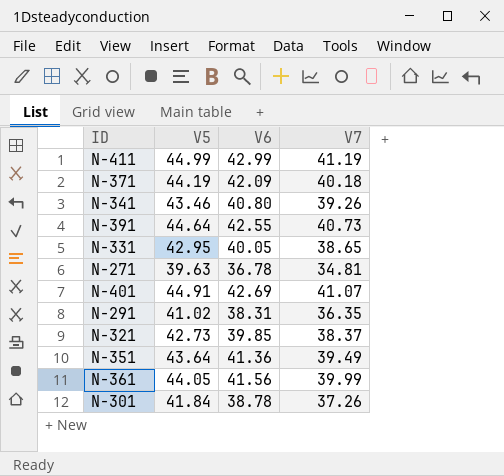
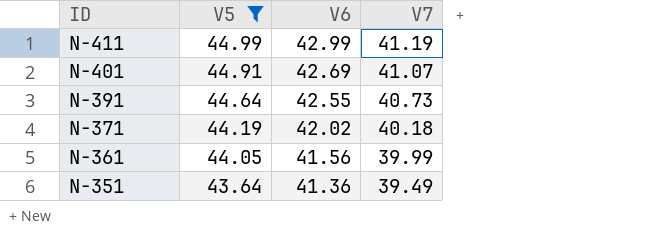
filter: none -> V5 >= 43.64
row order: none -> ID descending
N-371 | V6: 42.09 -> 42.02

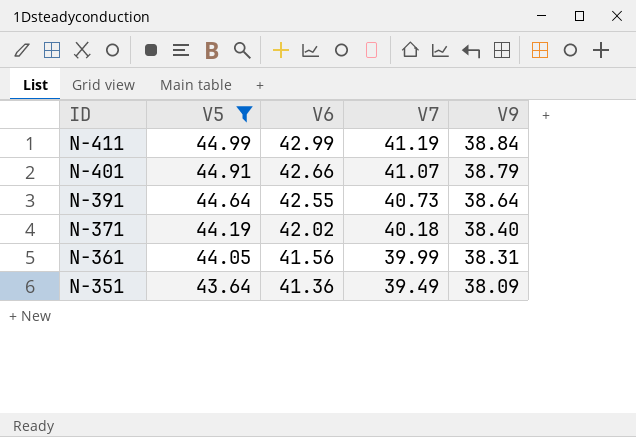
column V9 | position: none -> 5
N-401 | V6: 42.69 -> 42.66

